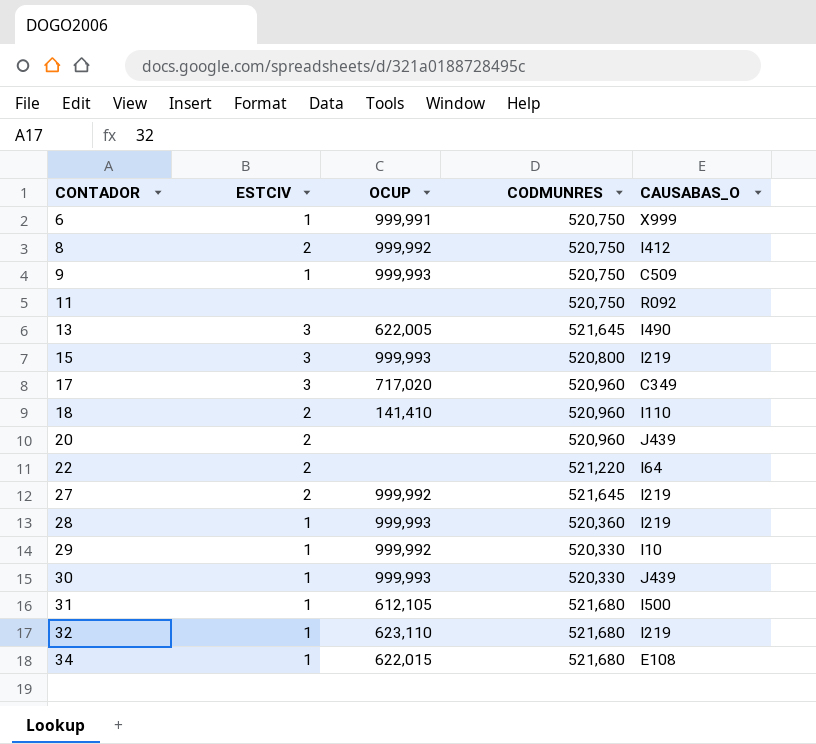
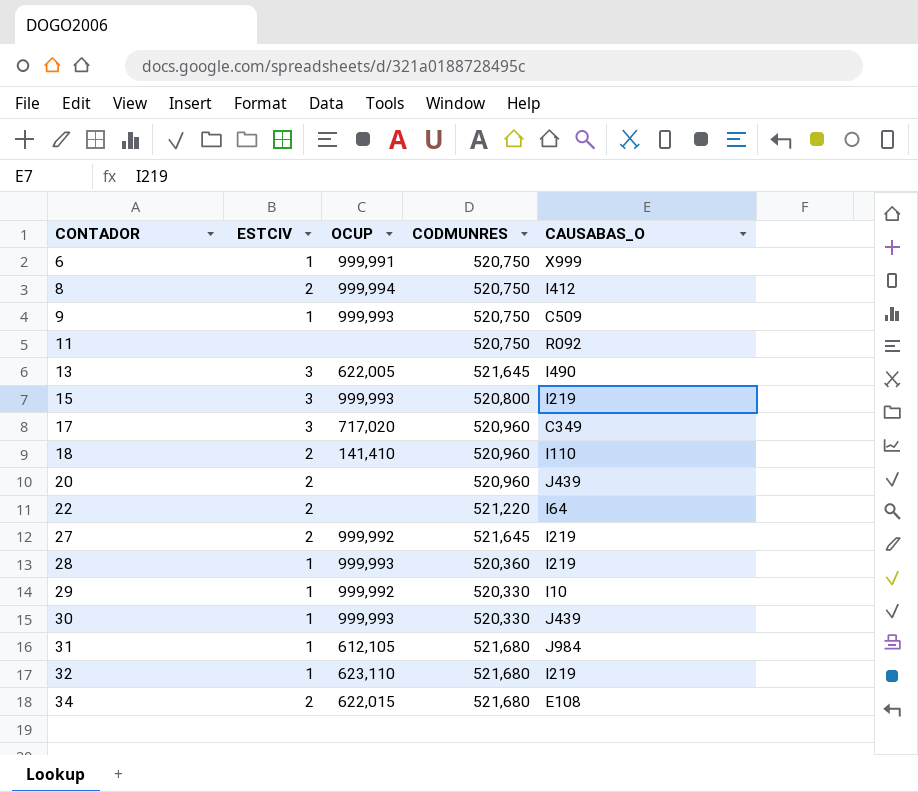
8 | OCUP: 999,992 -> 999,994
31 | CAUSABAS_O: I500 -> J984
34 | ESTCIV: 1 -> 2

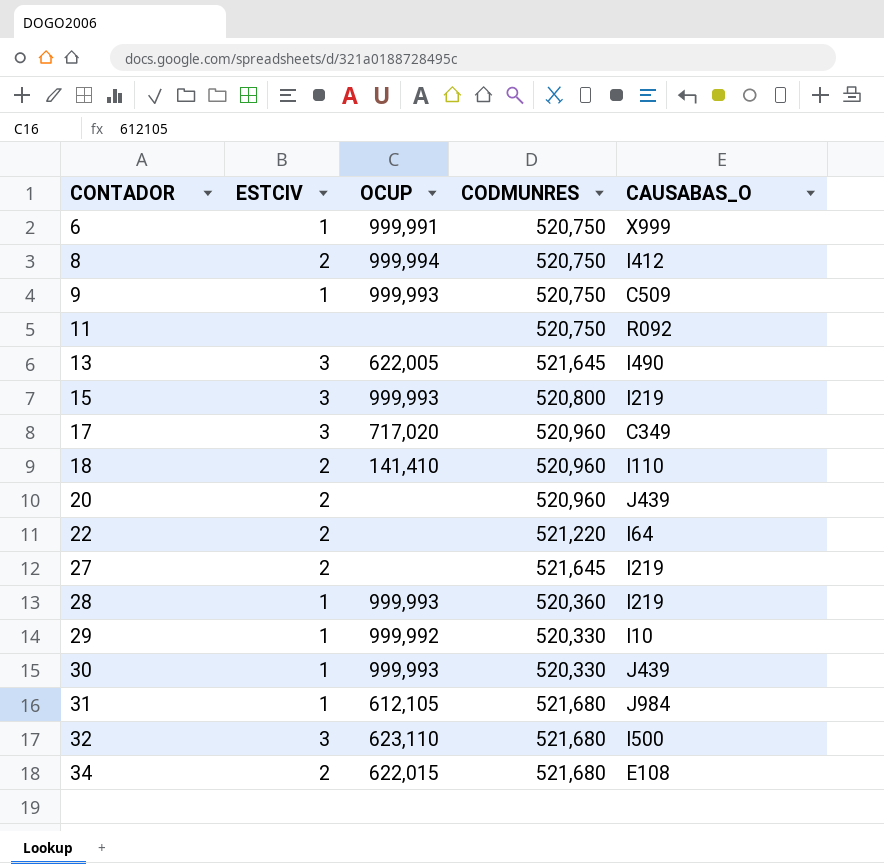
27 | OCUP: 999,992 -> none
32 | ESTCIV: 1 -> 3
32 | CAUSABAS_O: I219 -> I500

